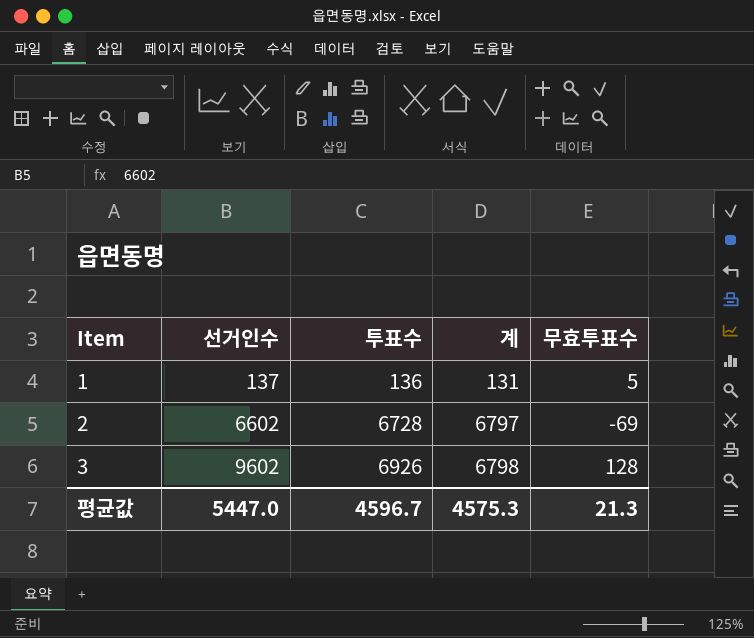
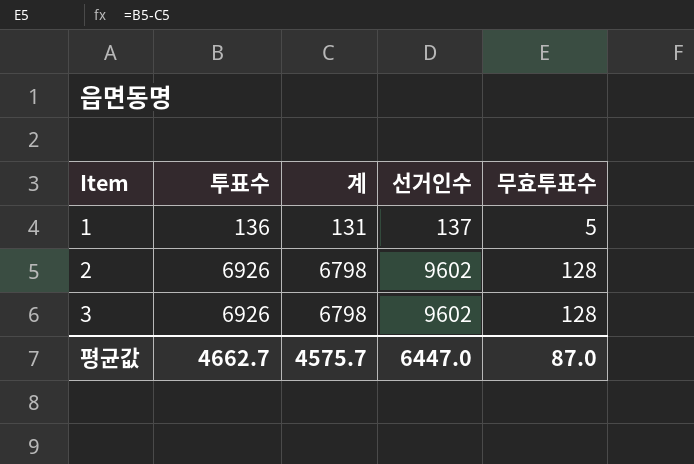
column 선거인수 | position: 2 -> 4
2 | 투표수: 6728 -> 6926
2 | 계: 6797 -> 6798
2 | 선거인수: 6602 -> 9602
2 | 무효투표수: -69 -> 128
평균값 | 투표수: 4596.7 -> 4662.7
평균값 | 계: 4575.3 -> 4575.7
평균값 | 선거인수: 5447.0 -> 6447.0
평균값 | 무효투표수: 21.3 -> 87.0

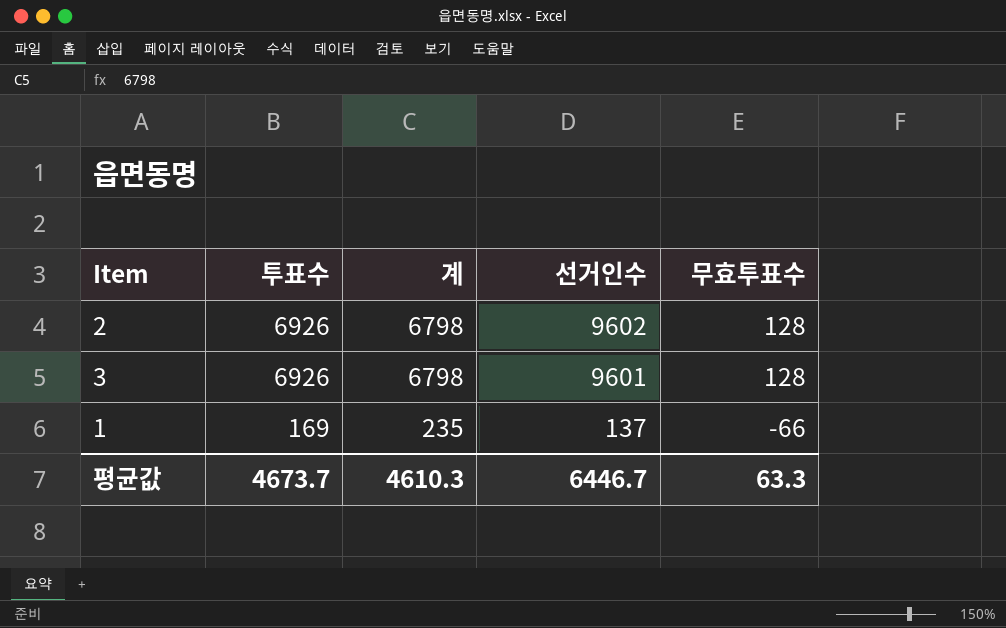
row order: Item ascending -> 투표수 descending
3 | 선거인수: 9602 -> 9601
1 | 투표수: 136 -> 169
1 | 계: 131 -> 235
1 | 무효투표수: 5 -> -66
평균값 | 투표수: 4662.7 -> 4673.7
평균값 | 계: 4575.7 -> 4610.3
평균값 | 선거인수: 6447.0 -> 6446.7
평균값 | 무효투표수: 87.0 -> 63.3

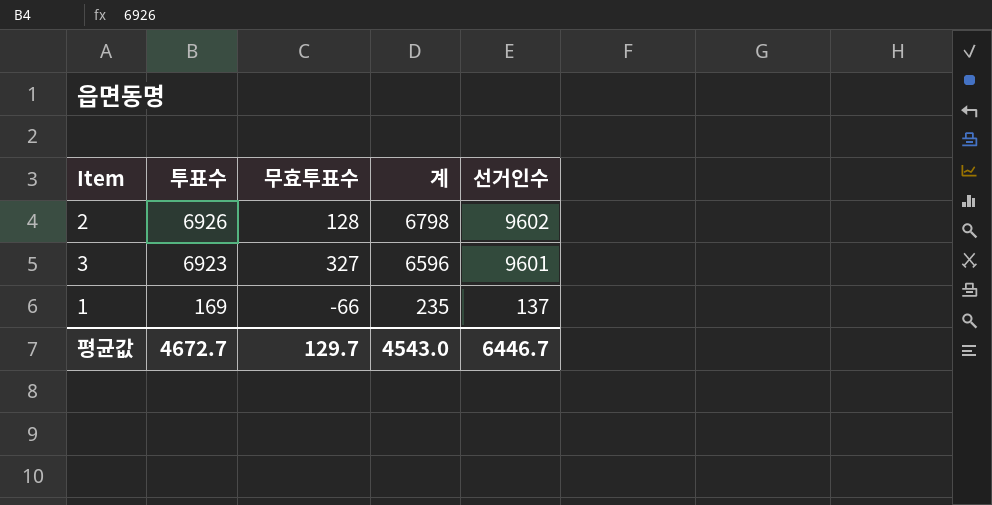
column 무효투표수 | position: 5 -> 3
3 | 투표수: 6926 -> 6923
3 | 무효투표수: 128 -> 327
3 | 계: 6798 -> 6596
평균값 | 투표수: 4673.7 -> 4672.7
평균값 | 무효투표수: 63.3 -> 129.7
평균값 | 계: 4610.3 -> 4543.0

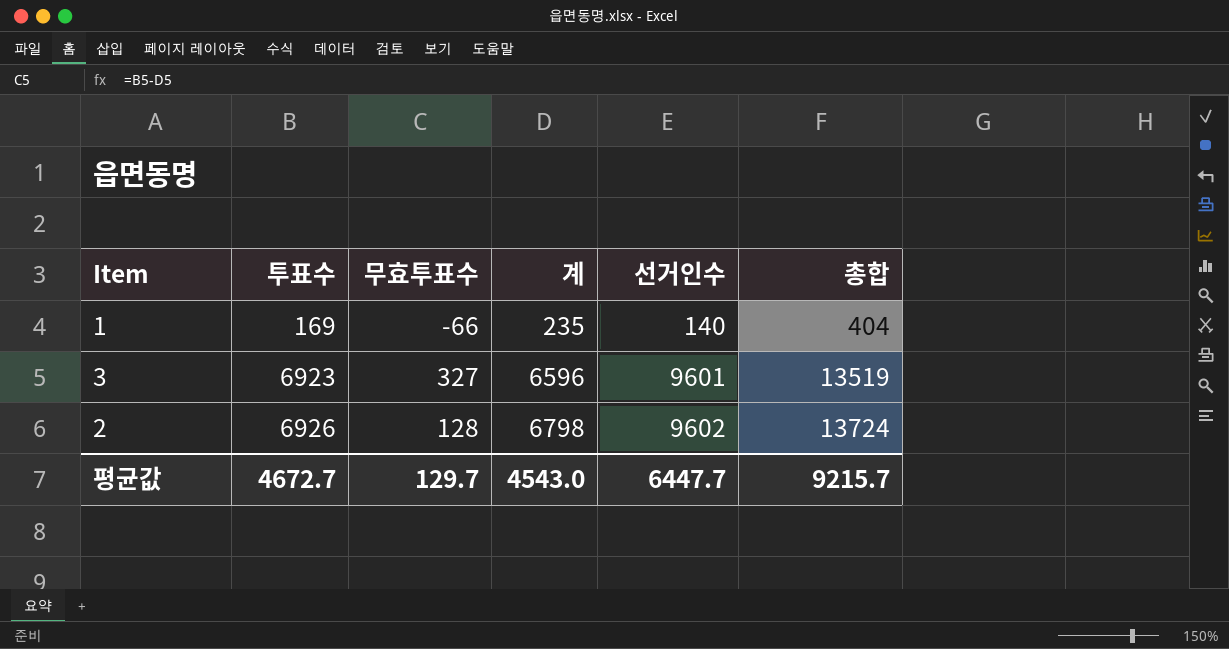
row order: 투표수 descending -> 투표수 ascending
column 총합 | formula: none -> [투표수] + [계]
1 | 선거인수: 137 -> 140
평균값 | 선거인수: 6446.7 -> 6447.7

